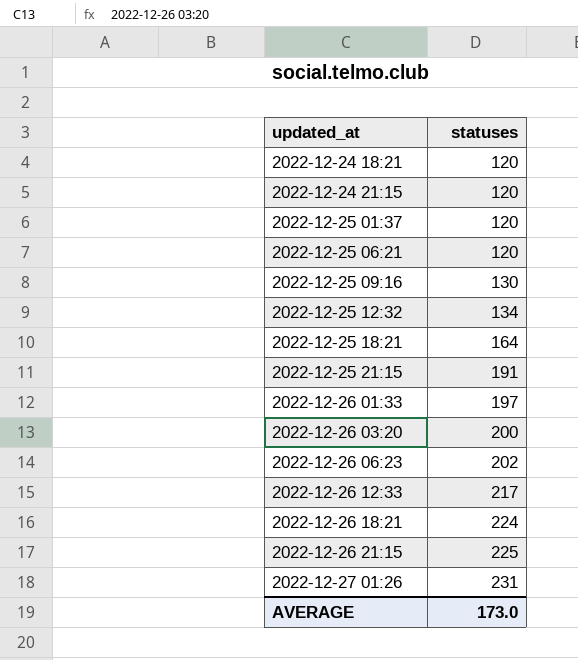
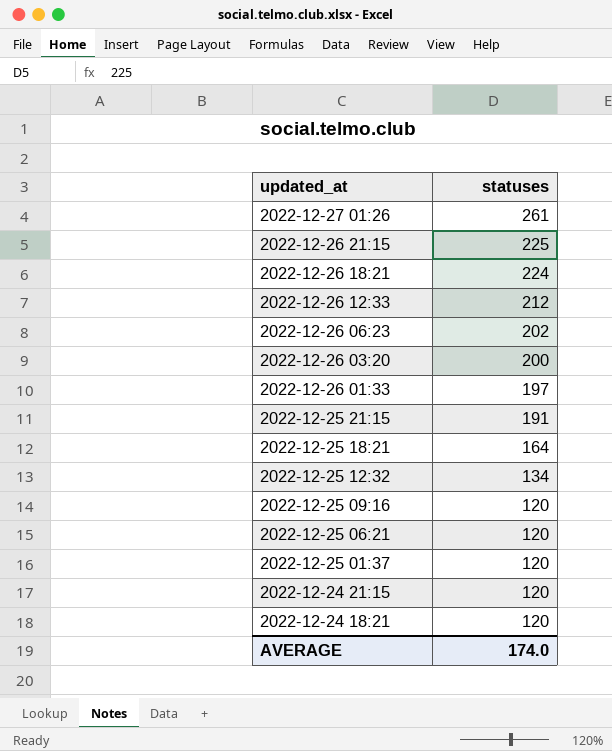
row order: updated_at ascending -> updated_at descending
2022-12-27 01:26 | statuses: 231 -> 261
2022-12-26 12:33 | statuses: 217 -> 212
2022-12-25 09:16 | statuses: 130 -> 120
AVERAGE | statuses: 173.0 -> 174.0

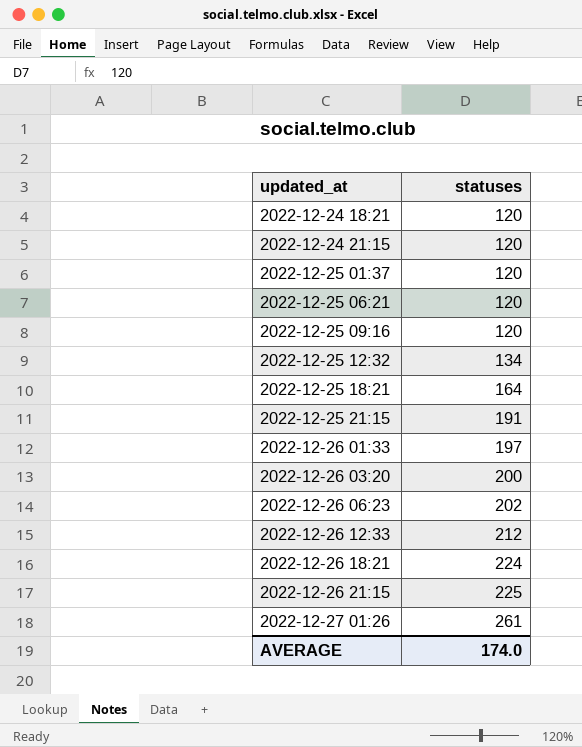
row order: updated_at descending -> updated_at ascending

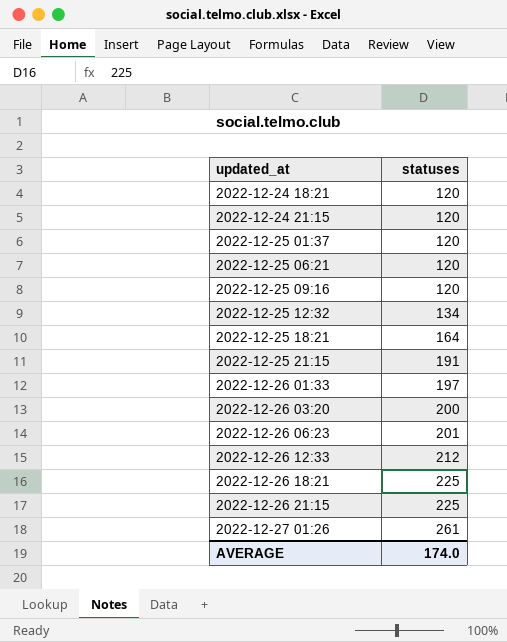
2022-12-26 06:23 | statuses: 202 -> 201
2022-12-26 18:21 | statuses: 224 -> 225

